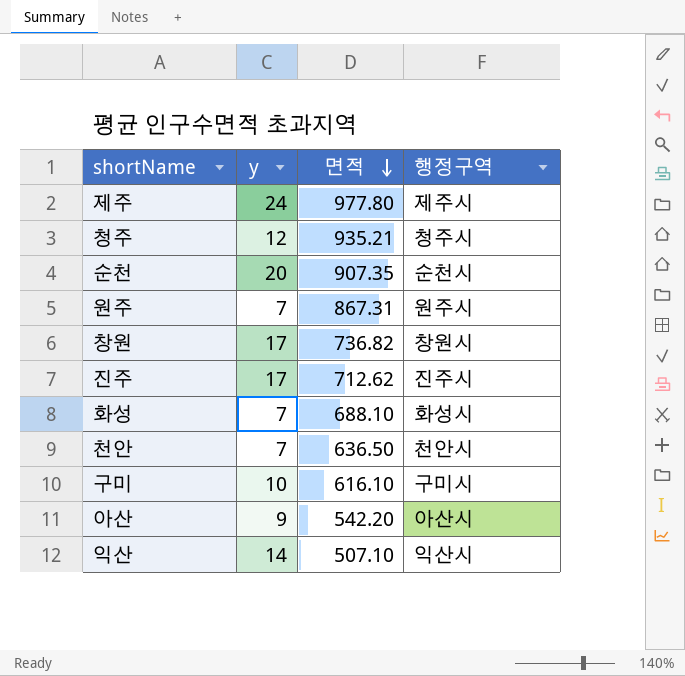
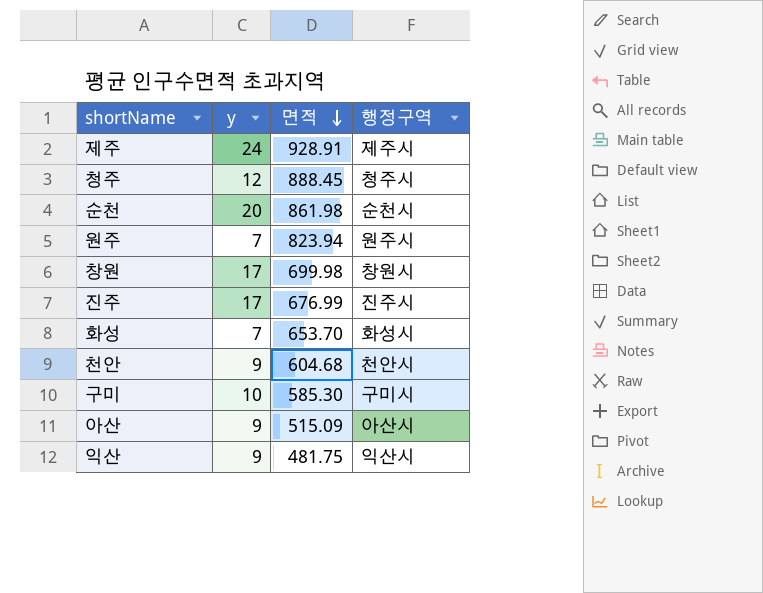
제주 | 면적: 977.80 -> 928.91
청주 | 면적: 935.21 -> 888.45
순천 | 면적: 907.35 -> 861.98
원주 | 면적: 867.31 -> 823.94
창원 | 면적: 736.82 -> 699.98
진주 | 면적: 712.62 -> 676.99
화성 | 면적: 688.10 -> 653.70
천안 | y: 7 -> 9
천안 | 면적: 636.50 -> 604.68
구미 | 면적: 616.10 -> 585.30
아산 | 면적: 542.20 -> 515.09
익산 | y: 14 -> 9
익산 | 면적: 507.10 -> 481.75

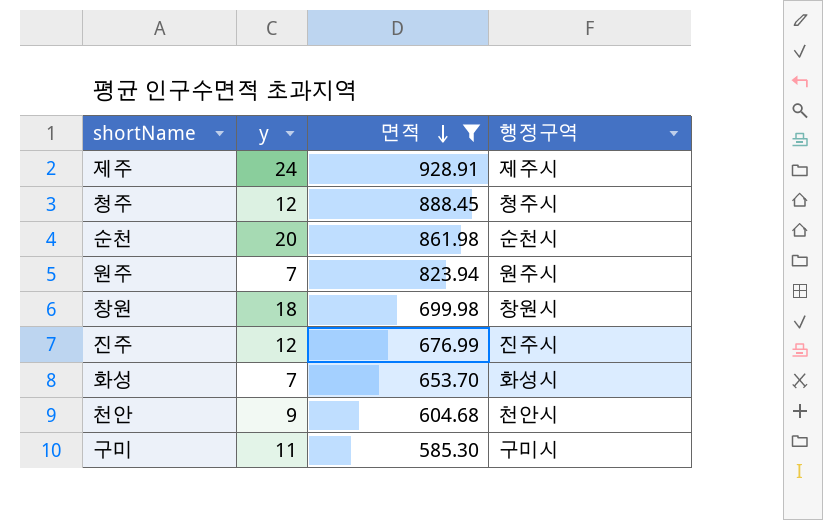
filter: none -> 면적 >= 585.30
창원 | y: 17 -> 18
진주 | y: 17 -> 12
구미 | y: 10 -> 11

